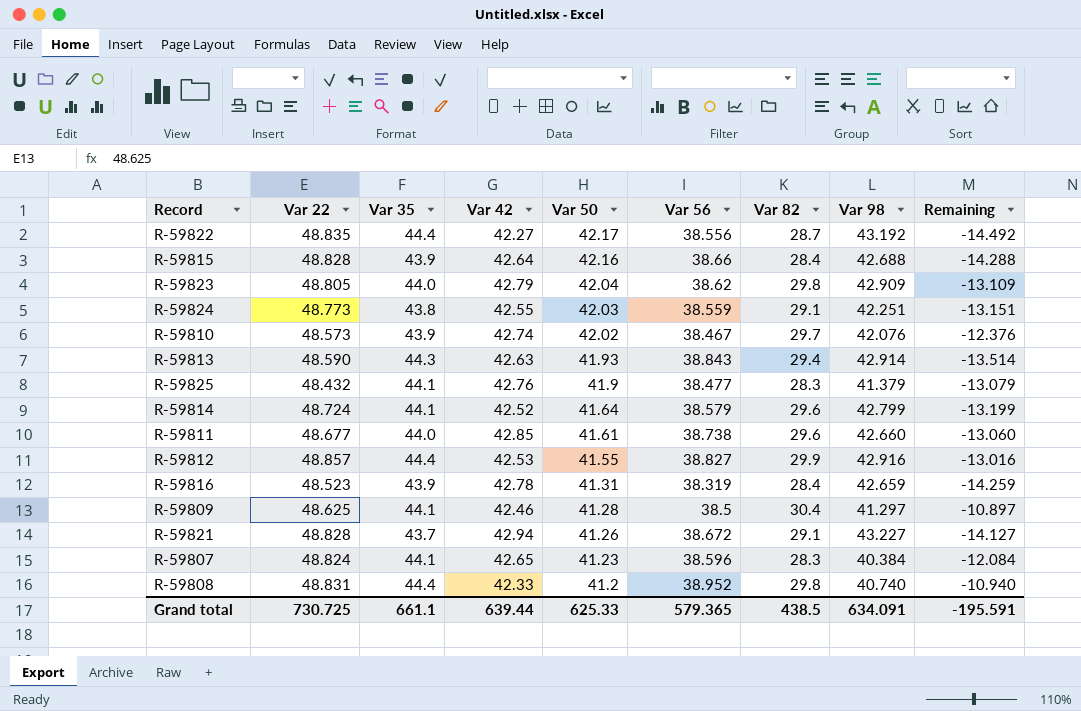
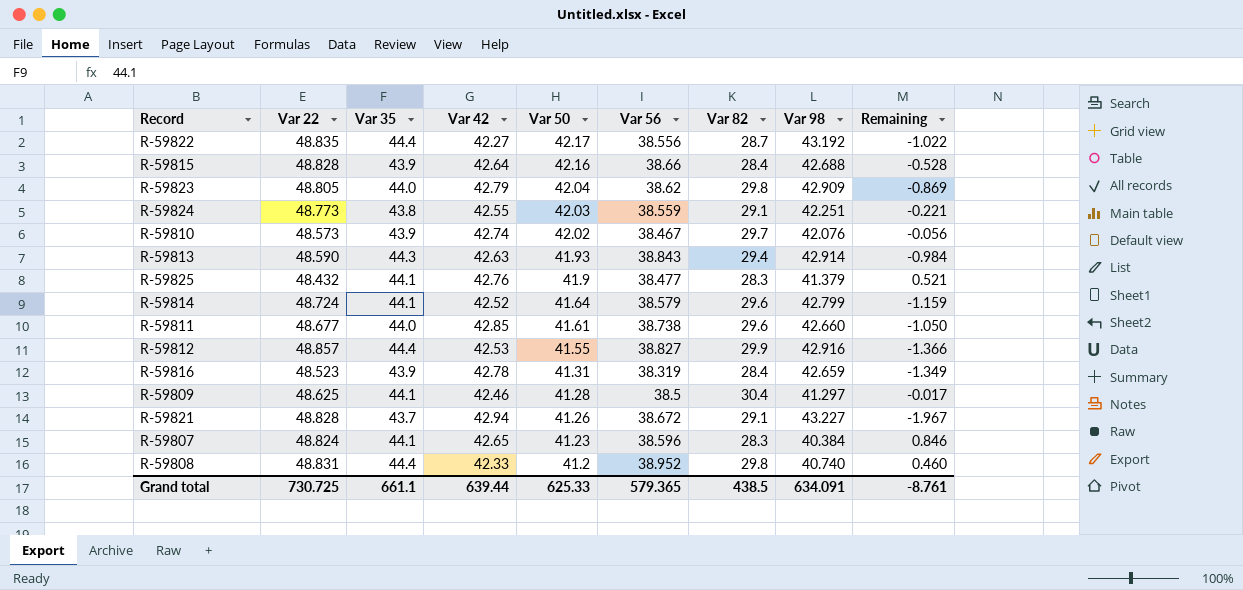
column Remaining | formula: [Var 82] - [Var 98] -> [Var 50] - [Var 98]
Grand total | Remaining: -195.591 -> -8.761

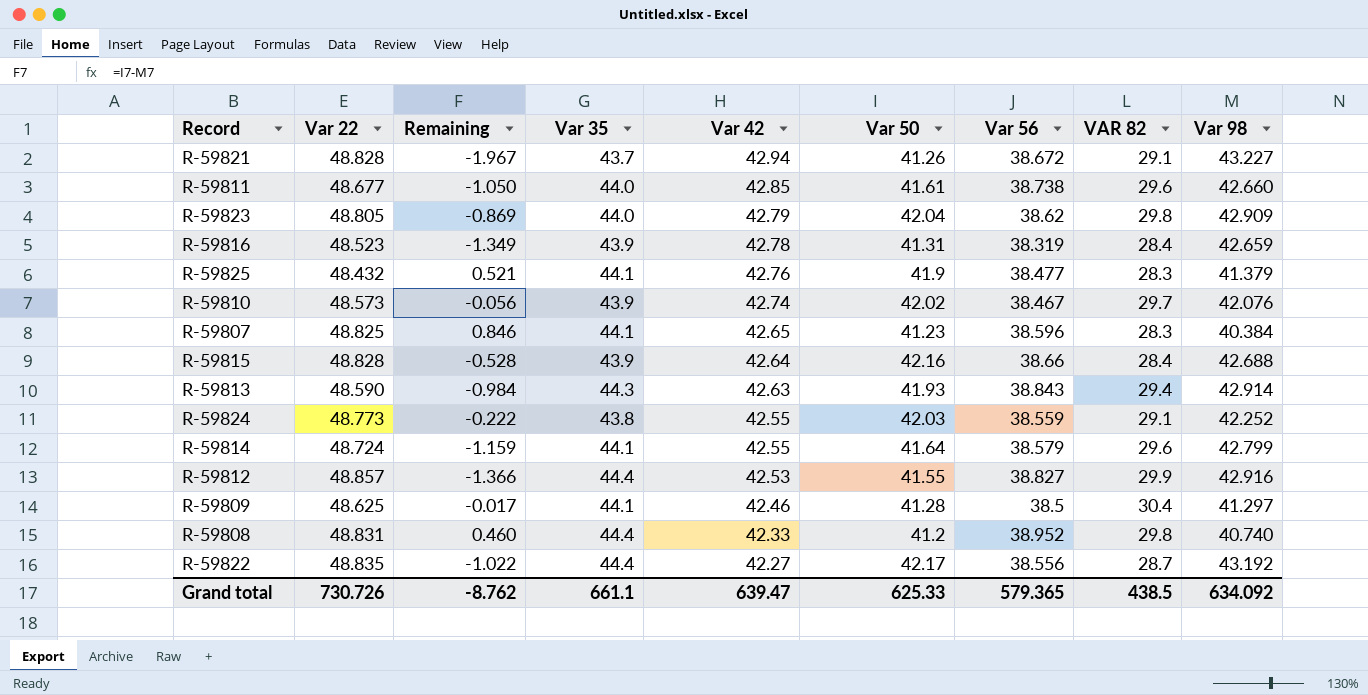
row order: Var 50 descending -> Var 42 descending
column Remaining | position: 9 -> 3
column name: Var 82 -> VAR 82
R-59807 | Var 22: 48.824 -> 48.825
R-59824 | Remaining: -0.221 -> -0.222
R-59824 | Var 98: 42.251 -> 42.252
R-59814 | Var 42: 42.52 -> 42.55
Grand total | Var 22: 730.725 -> 730.726
Grand total | Remaining: -8.761 -> -8.762
Grand total | Var 42: 639.44 -> 639.47
Grand total | Var 98: 634.091 -> 634.092

